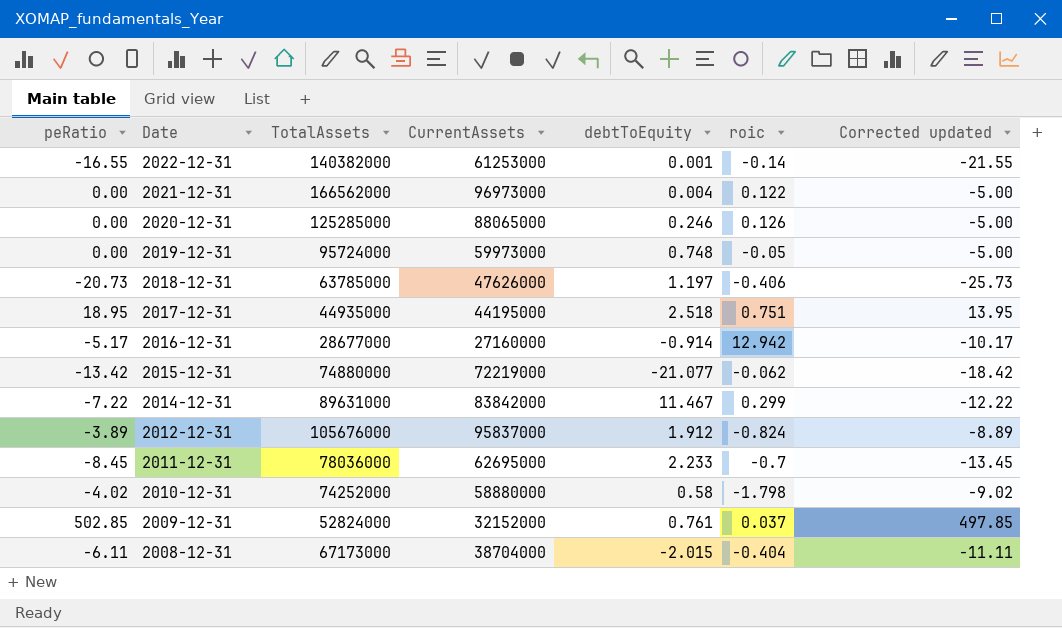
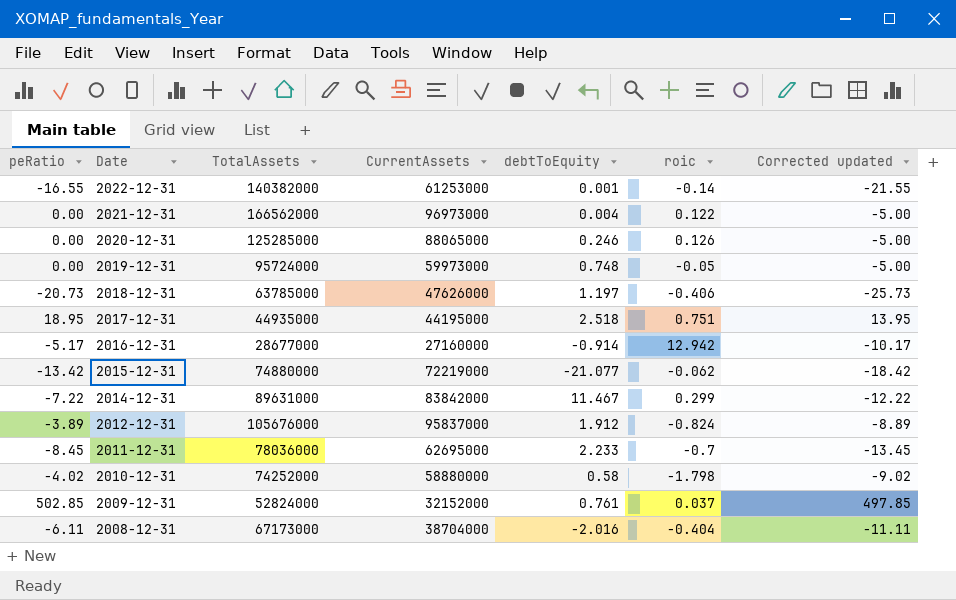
2008-12-31 | debtToEquity: -2.015 -> -2.016

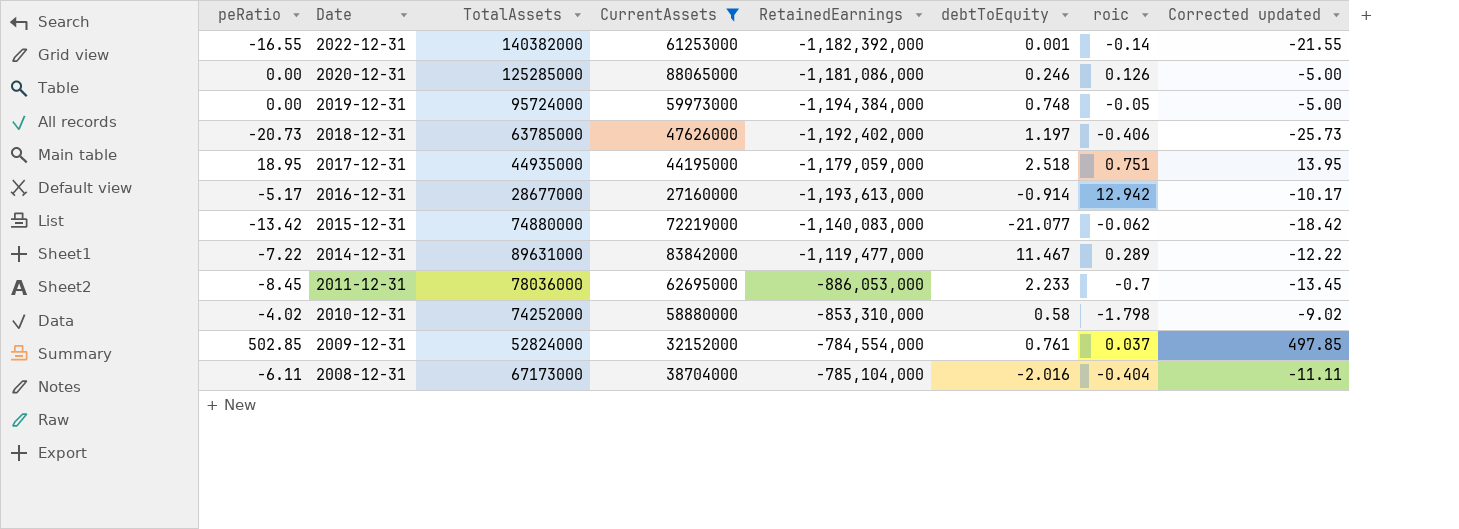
filter: none -> CurrentAssets <= 88065000
column RetainedEarnings | position: none -> 5
2014-12-31 | roic: 0.299 -> 0.289

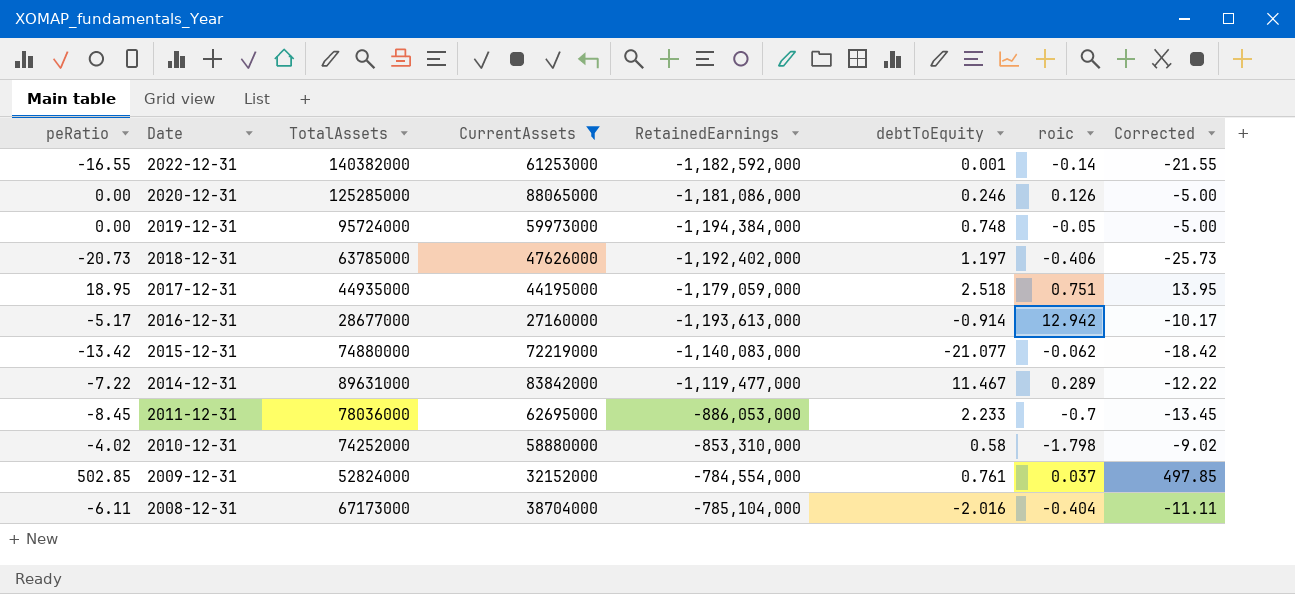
column name: Corrected updated -> Corrected
2022-12-31 | RetainedEarnings: -1,182,392,000 -> -1,182,592,000

